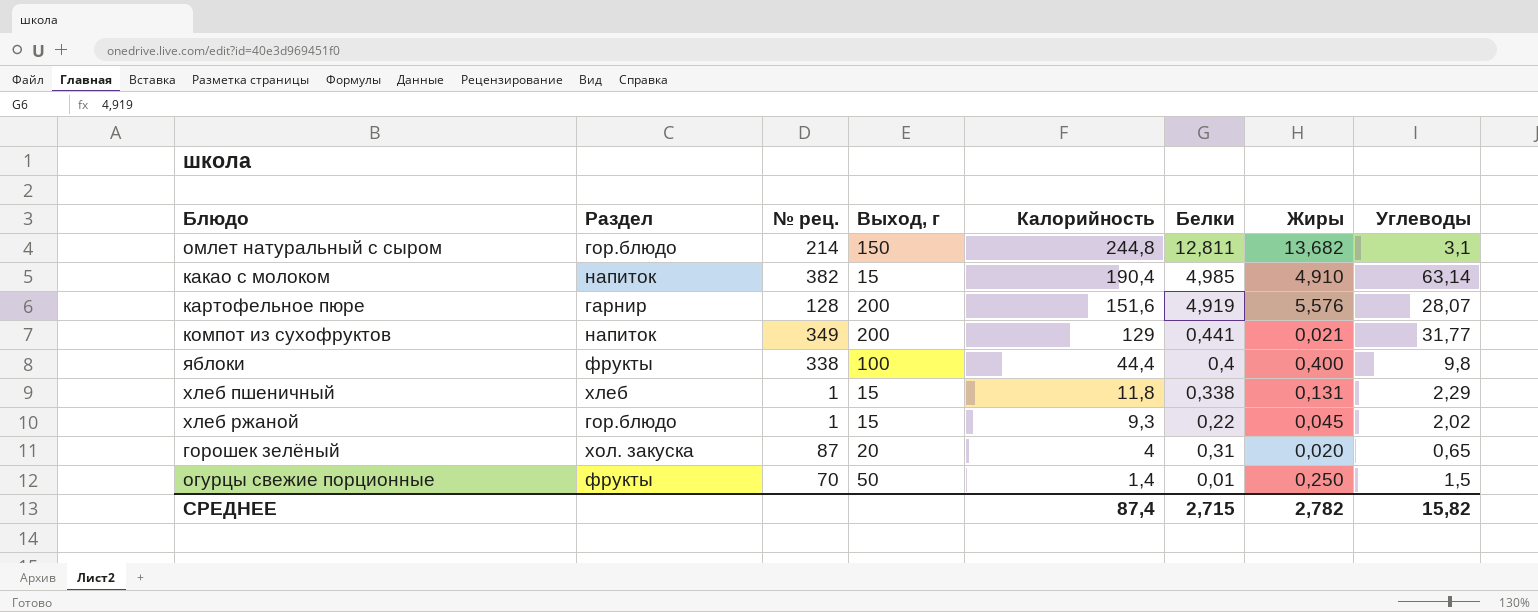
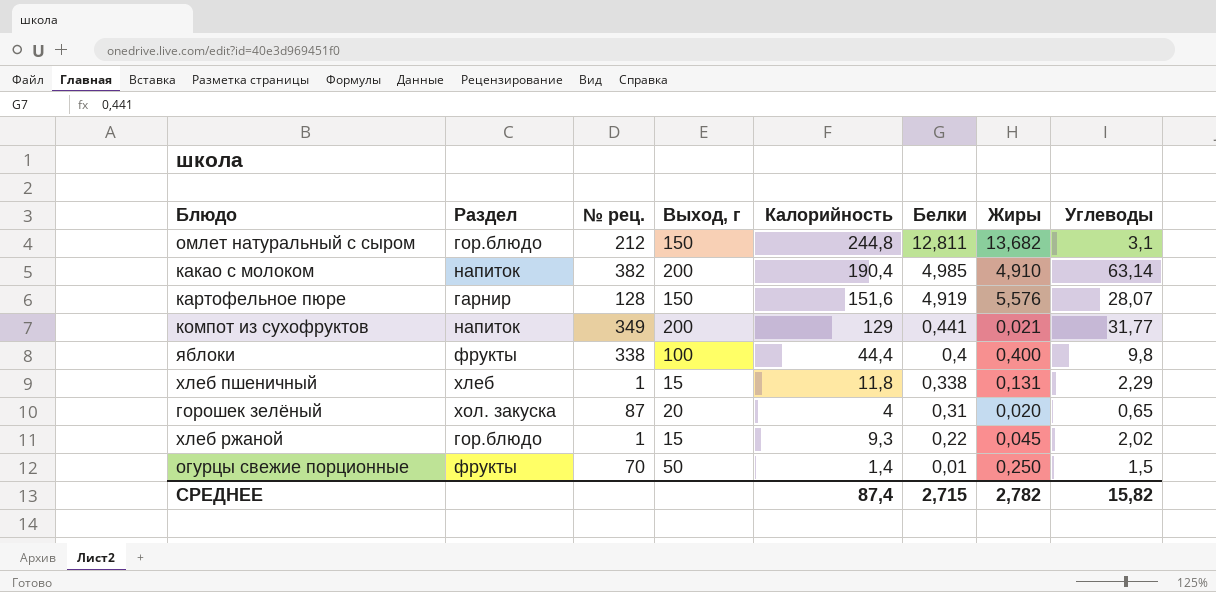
row order: Калорийность descending -> Белки descending
омлет натуральный с сыром | № рец.: 214 -> 212
какао с молоком | Выход, г: 15 -> 200
картофельное пюре | Выход, г: 200 -> 150

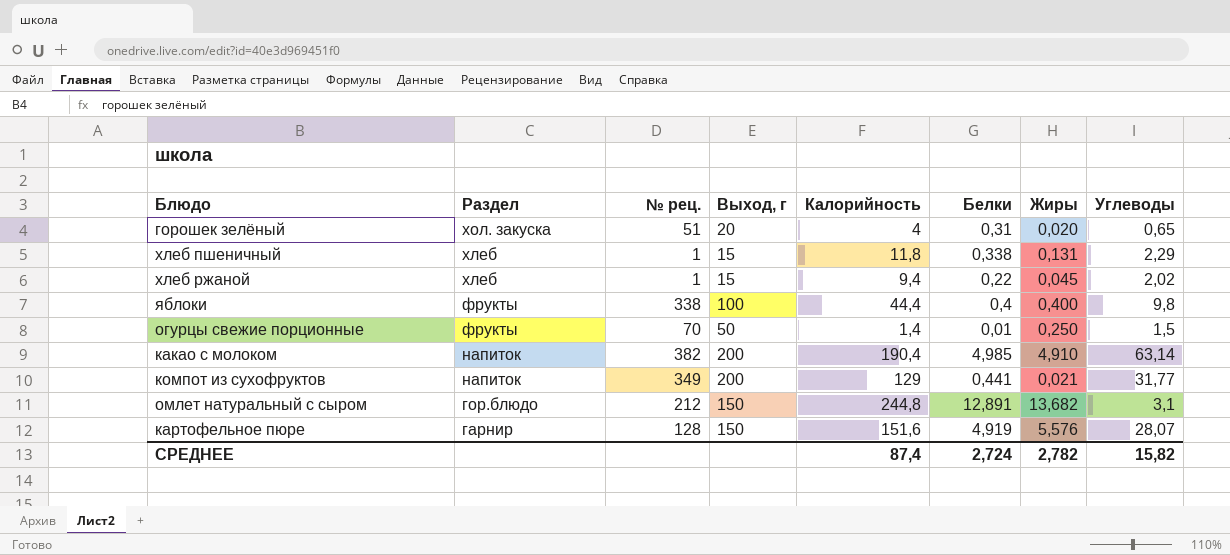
row order: Белки descending -> Раздел descending
горошек зелёный | № рец.: 87 -> 51
хлеб ржаной | Раздел: гор.блюдо -> хлеб
хлеб ржаной | Калорийность: 9,3 -> 9,4
омлет натуральный с сыром | Белки: 12,811 -> 12,891
СРЕДНЕЕ | Белки: 2,715 -> 2,724

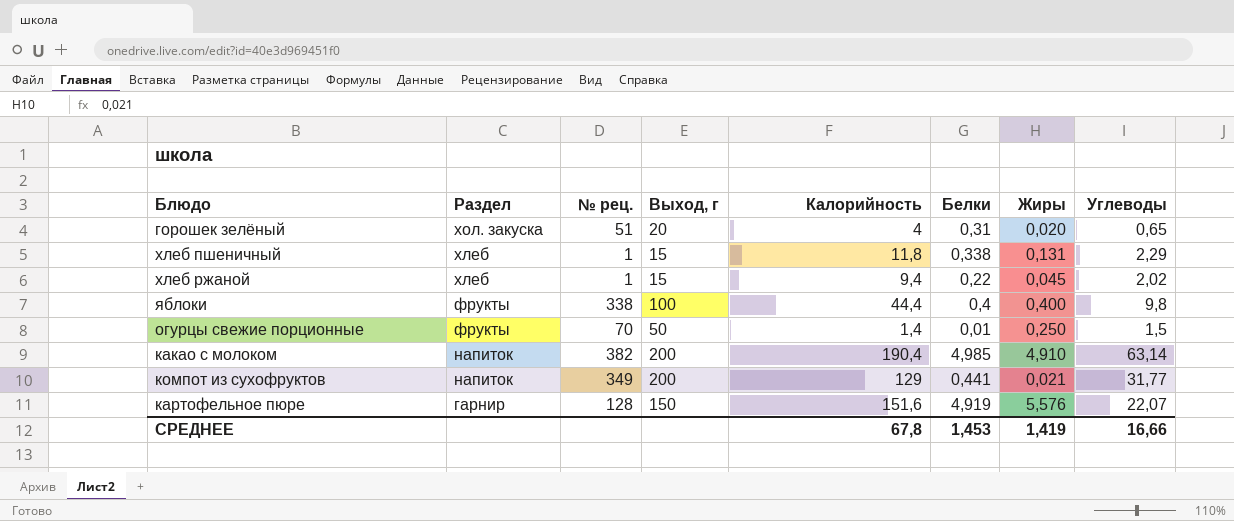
row омлет натуральный с сыром: гор.блюдо | 212 | 150 | 244,8 | 12,891 | 13,682 | 3,1 -> none
картофельное пюре | Углеводы: 28,07 -> 22,07
СРЕДНЕЕ | Калорийность: 87,4 -> 67,8
СРЕДНЕЕ | Белки: 2,724 -> 1,453
СРЕДНЕЕ | Жиры: 2,782 -> 1,419
СРЕДНЕЕ | Углеводы: 15,82 -> 16,66

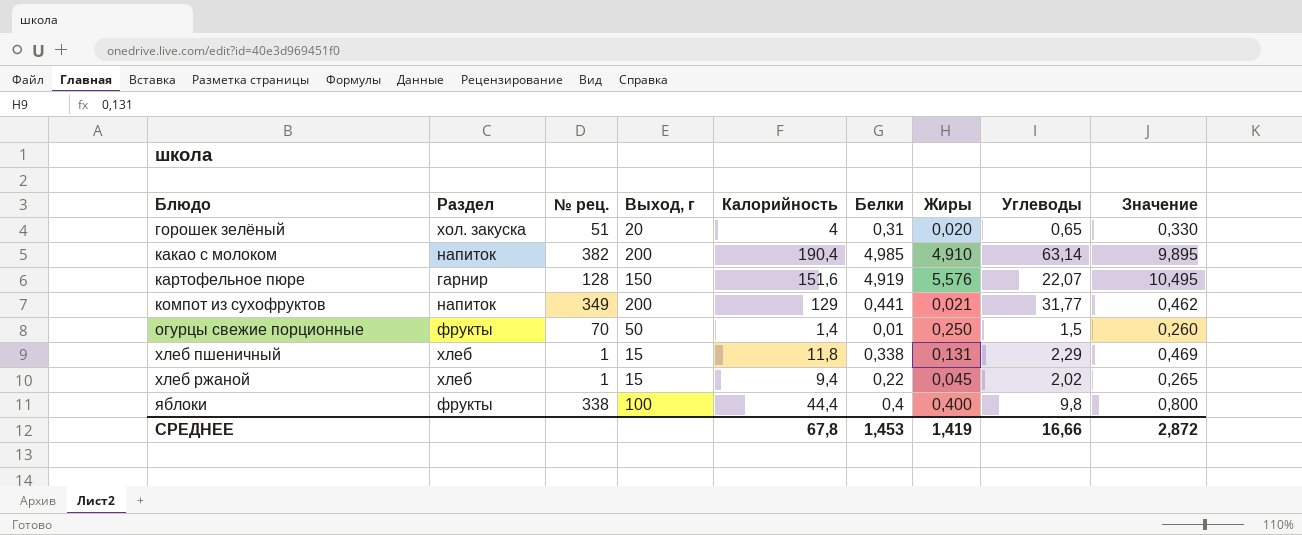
row order: Раздел descending -> Блюдо ascending
column Значение | formula: none -> [Белки] + [Жиры]

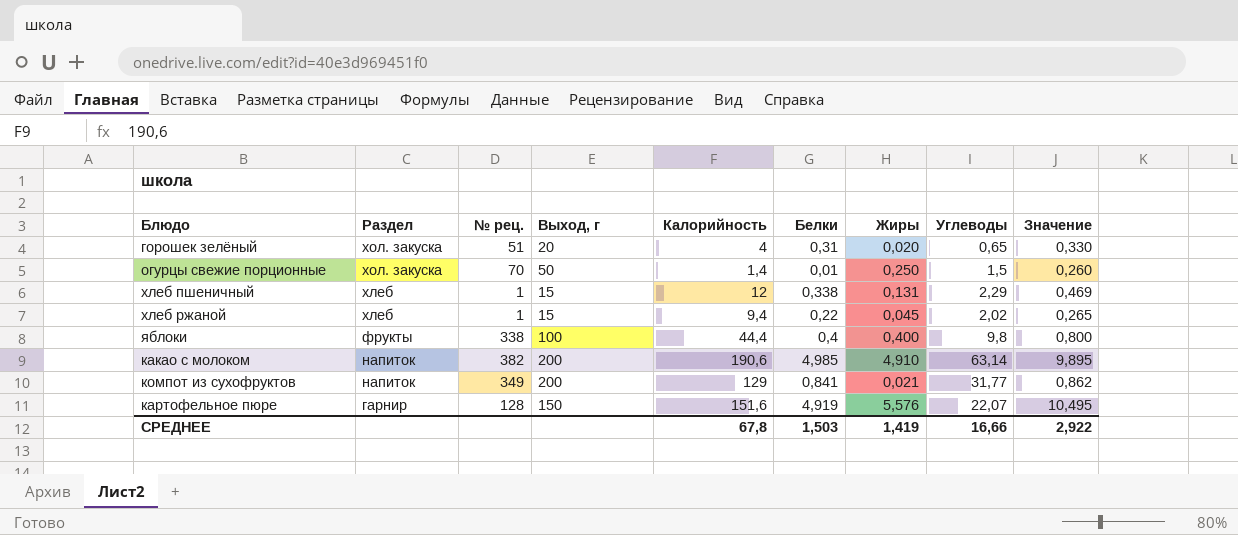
row order: Блюдо ascending -> Раздел descending
огурцы свежие порционные | Раздел: фрукты -> хол. закуска
хлеб пшеничный | Калорийность: 11,8 -> 12
какао с молоком | Калорийность: 190,4 -> 190,6
компот из сухофруктов | Белки: 0,441 -> 0,841
компот из сухофруктов | Значение: 0,462 -> 0,862
СРЕДНЕЕ | Белки: 1,453 -> 1,503
СРЕДНЕЕ | Значение: 2,872 -> 2,922

